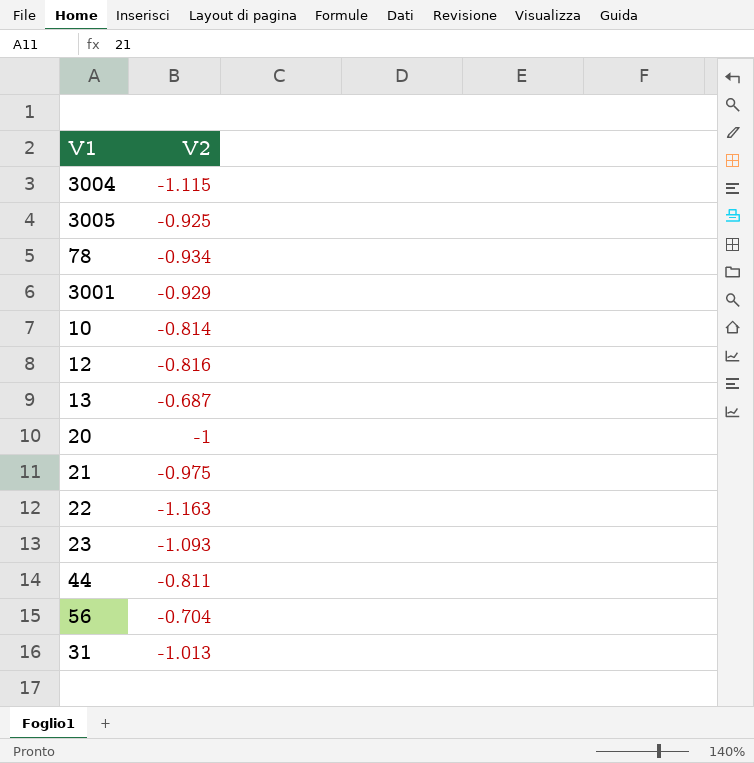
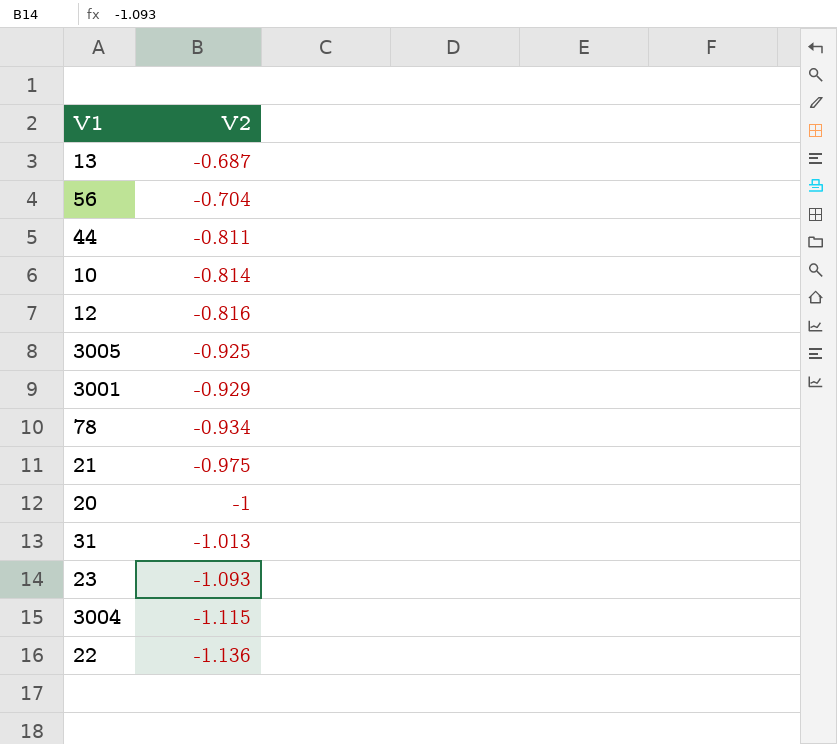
row order: none -> V2 descending
22 | V2: -1.163 -> -1.136

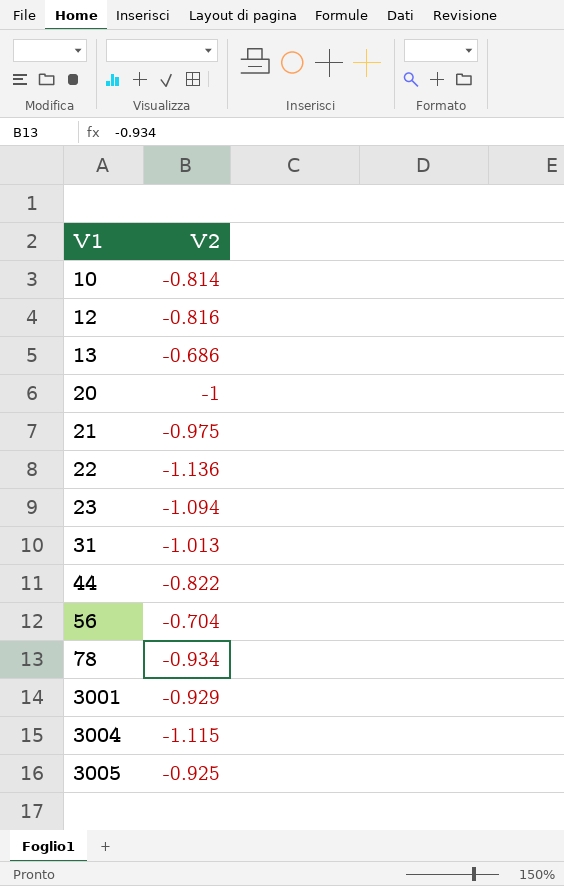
row order: V2 descending -> V1 ascending
13 | V2: -0.687 -> -0.686
23 | V2: -1.093 -> -1.094
44 | V2: -0.811 -> -0.822

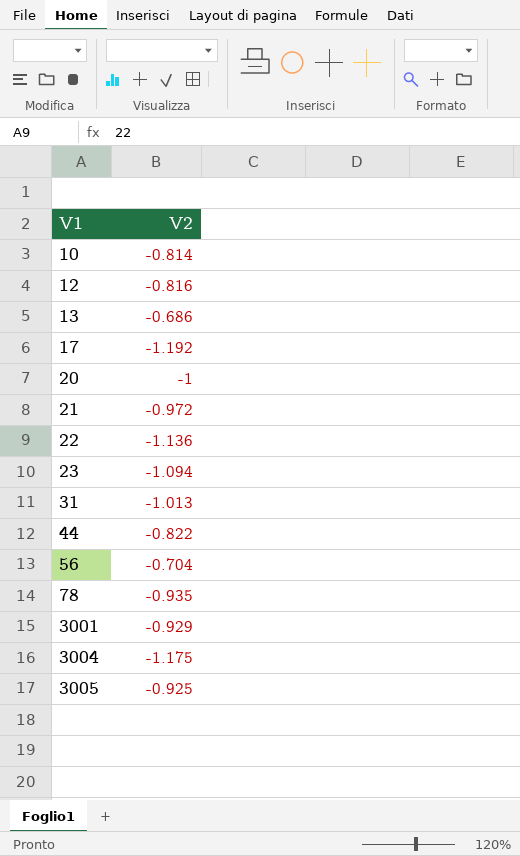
row 17: none -> -1.192
21 | V2: -0.975 -> -0.972
78 | V2: -0.934 -> -0.935
3004 | V2: -1.115 -> -1.175

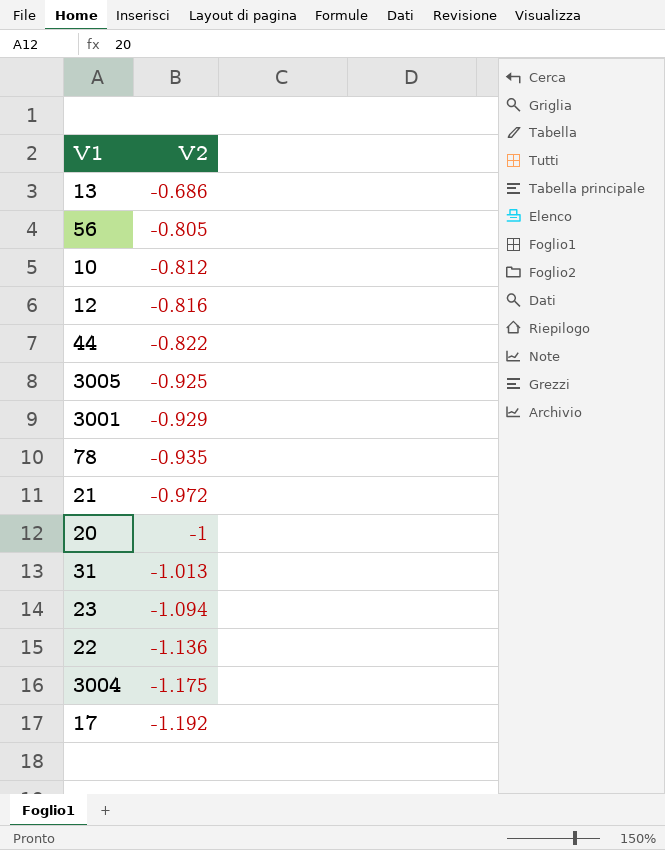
row order: V1 ascending -> V2 descending
56 | V2: -0.704 -> -0.805
10 | V2: -0.814 -> -0.812

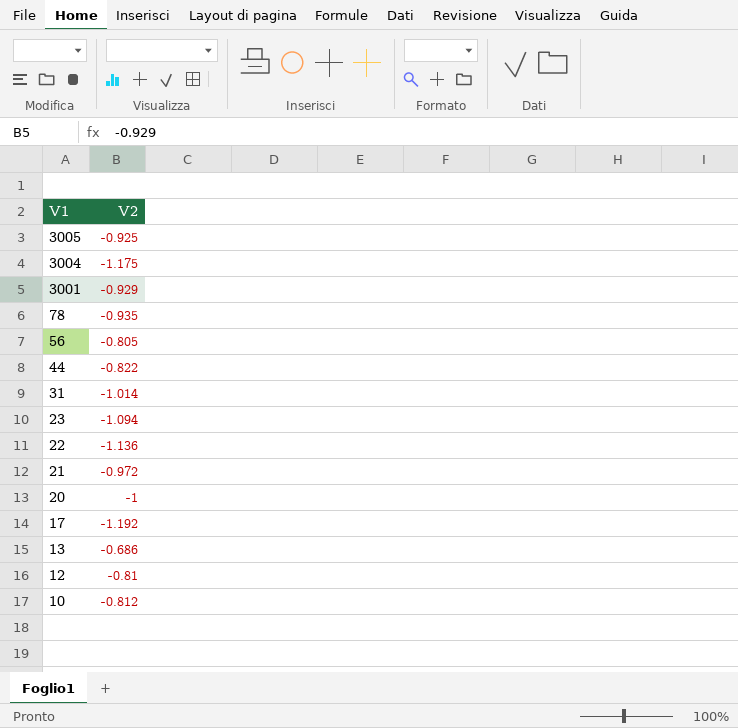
row order: V2 descending -> V1 descending
31 | V2: -1.013 -> -1.014
12 | V2: -0.816 -> -0.81

